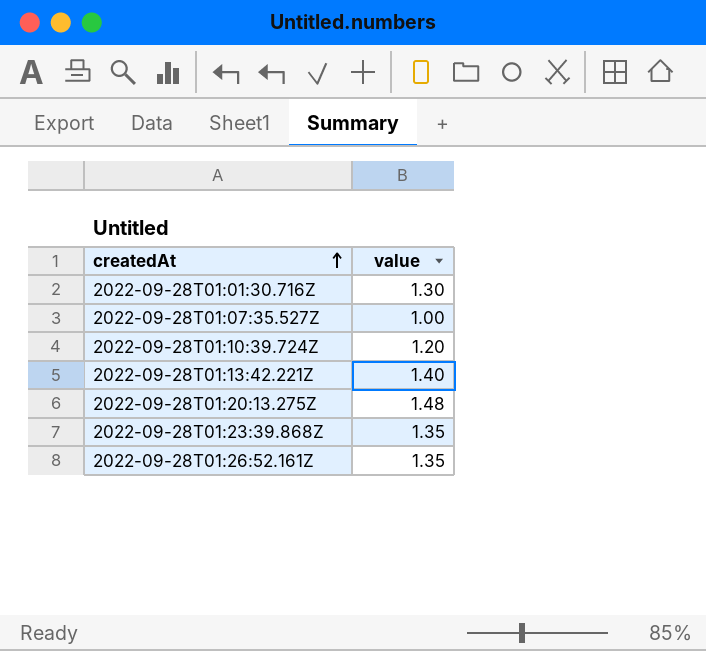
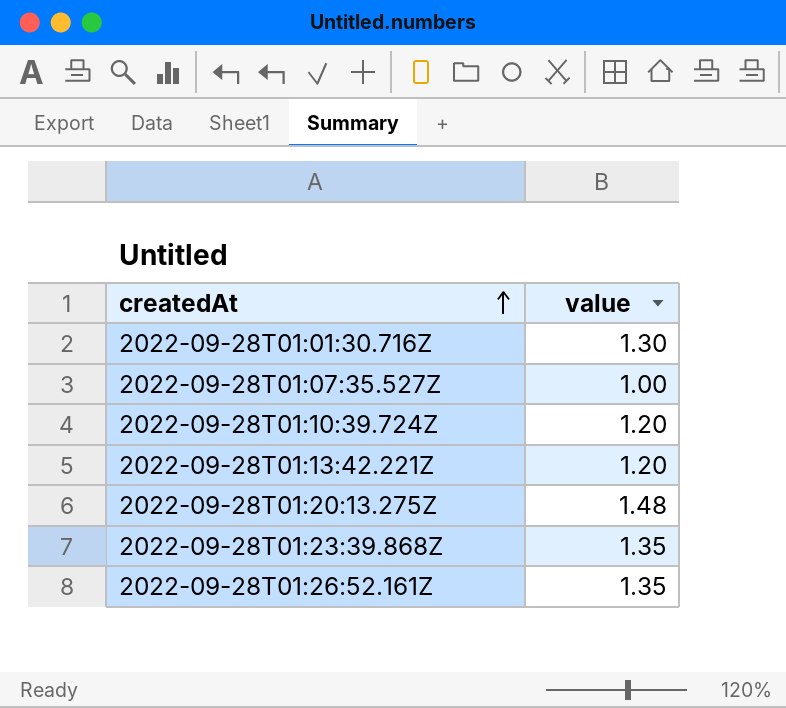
2022-09-28T01:13:42.221Z | value: 1.40 -> 1.20

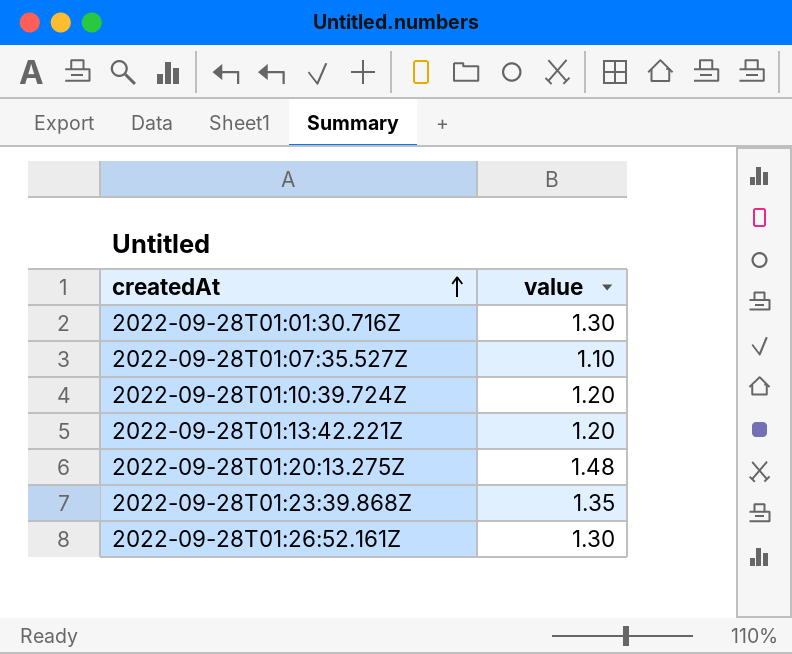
2022-09-28T01:07:35.527Z | value: 1.00 -> 1.10
2022-09-28T01:26:52.161Z | value: 1.35 -> 1.30

